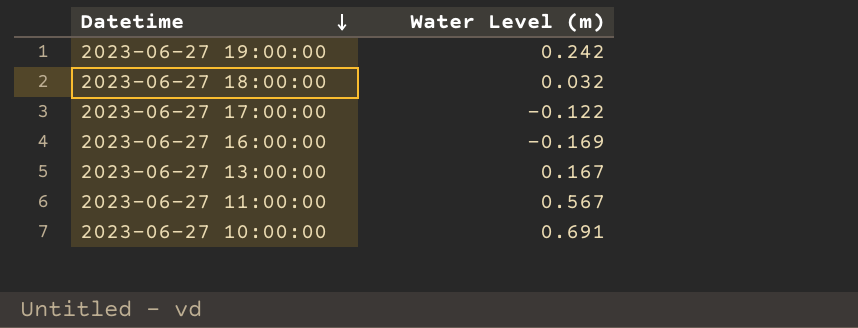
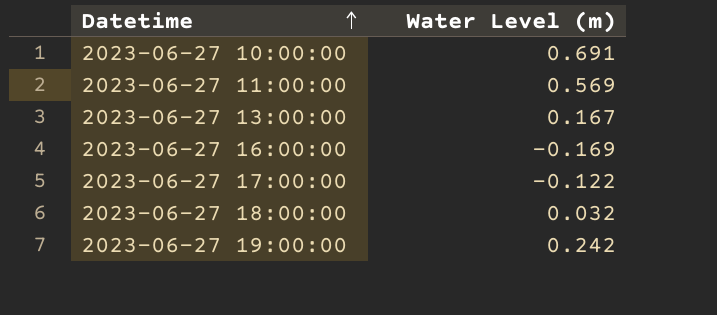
row order: Datetime descending -> Datetime ascending
2023-06-27 11:00:00 | Water Level (m): 0.567 -> 0.569

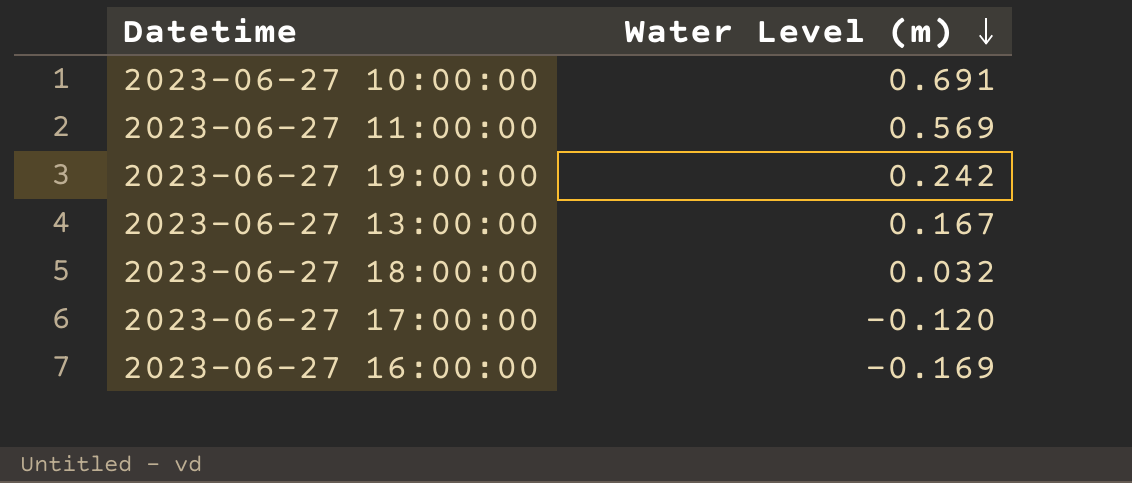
row order: Datetime ascending -> Water Level (m) descending
2023-06-27 17:00:00 | Water Level (m): -0.122 -> -0.120

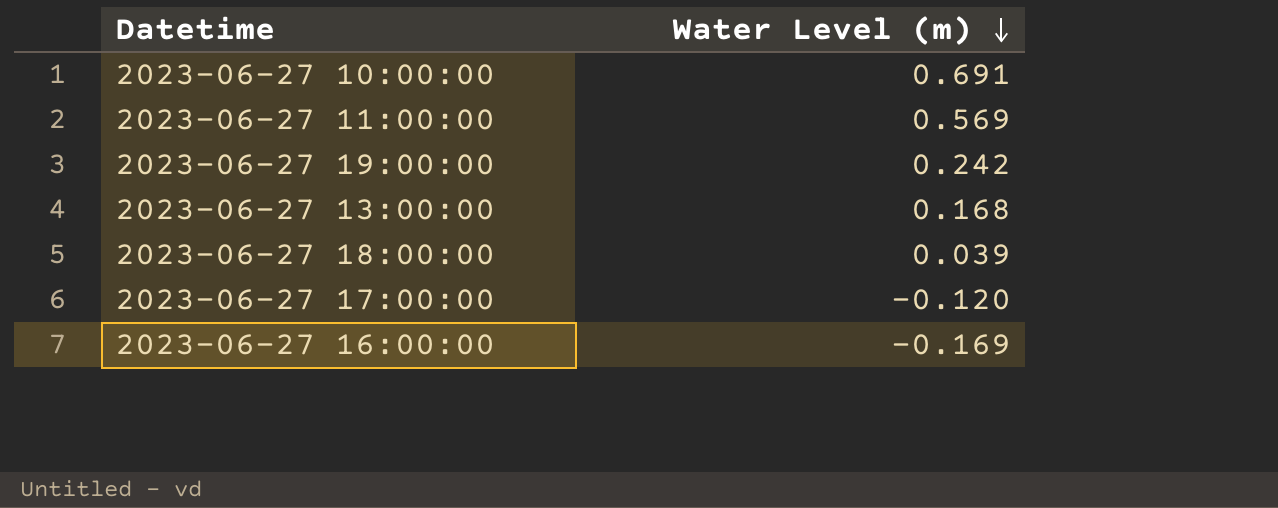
2023-06-27 13:00:00 | Water Level (m): 0.167 -> 0.168
2023-06-27 18:00:00 | Water Level (m): 0.032 -> 0.039

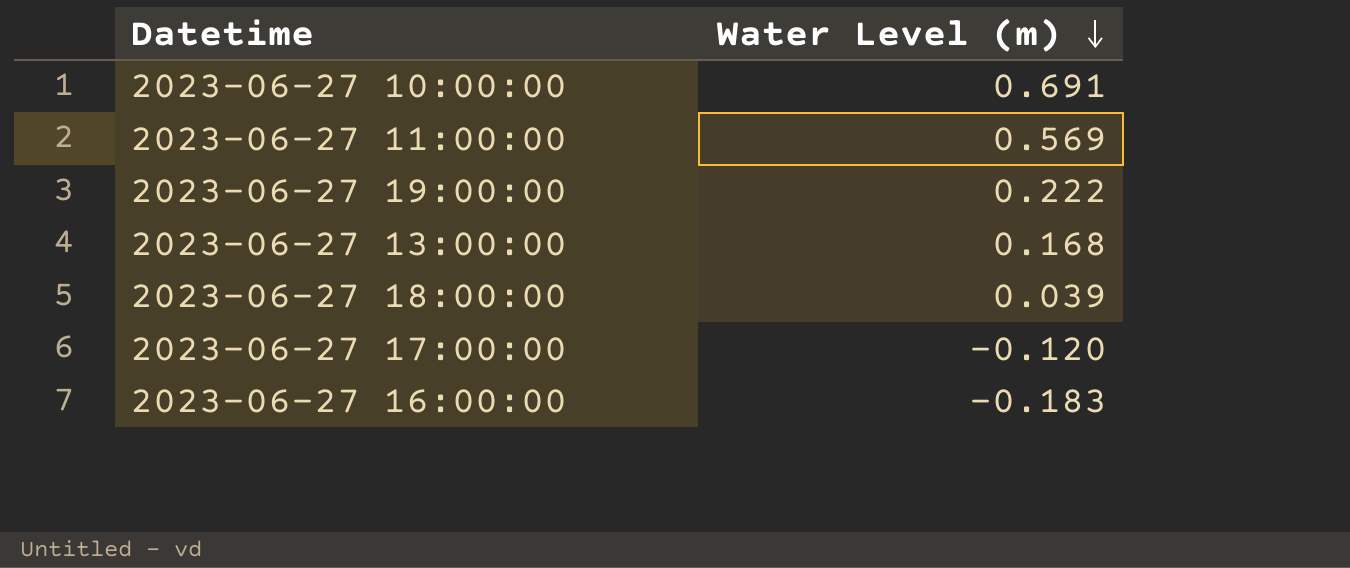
2023-06-27 19:00:00 | Water Level (m): 0.242 -> 0.222
2023-06-27 16:00:00 | Water Level (m): -0.169 -> -0.183

